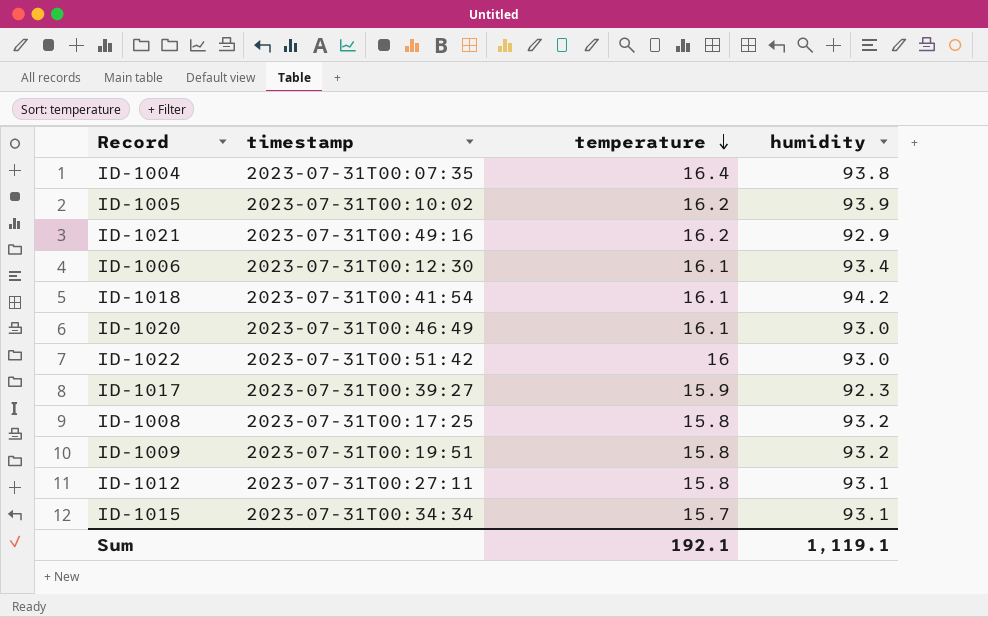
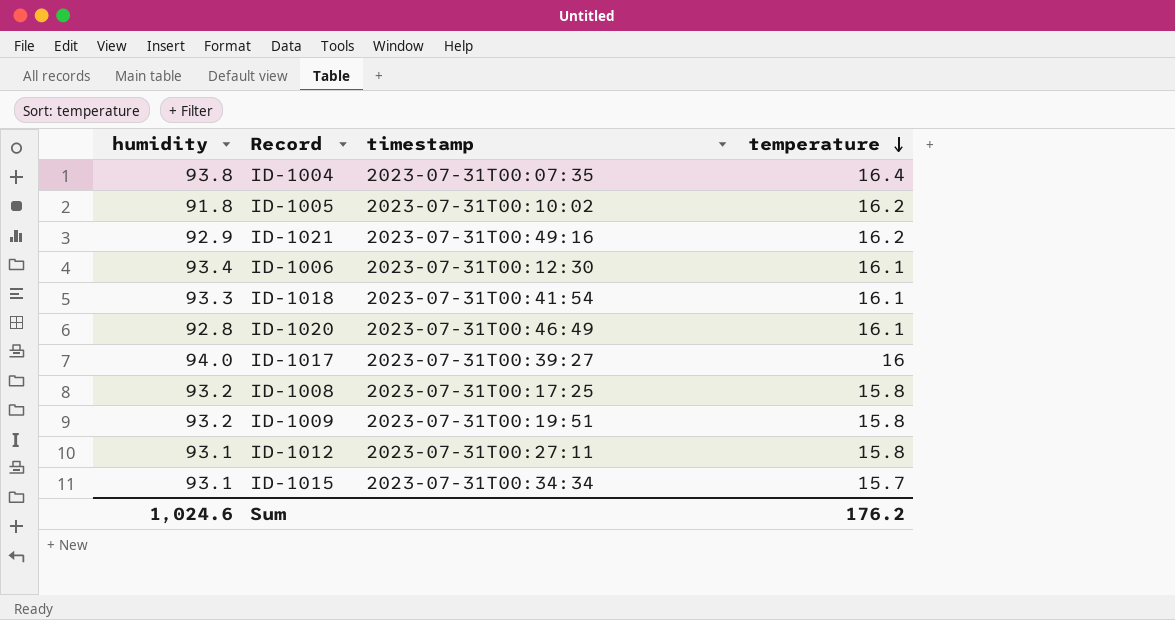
column humidity | position: 4 -> 1
row ID-1022: 2023-07-31T00:51:42 | 16 | 93.0 -> none
ID-1005 | humidity: 93.9 -> 91.8
ID-1018 | humidity: 94.2 -> 93.3
ID-1020 | humidity: 93.0 -> 92.8
ID-1017 | humidity: 92.3 -> 94.0
ID-1017 | temperature: 15.9 -> 16
Sum | humidity: 1,119.1 -> 1,024.6
Sum | temperature: 192.1 -> 176.2

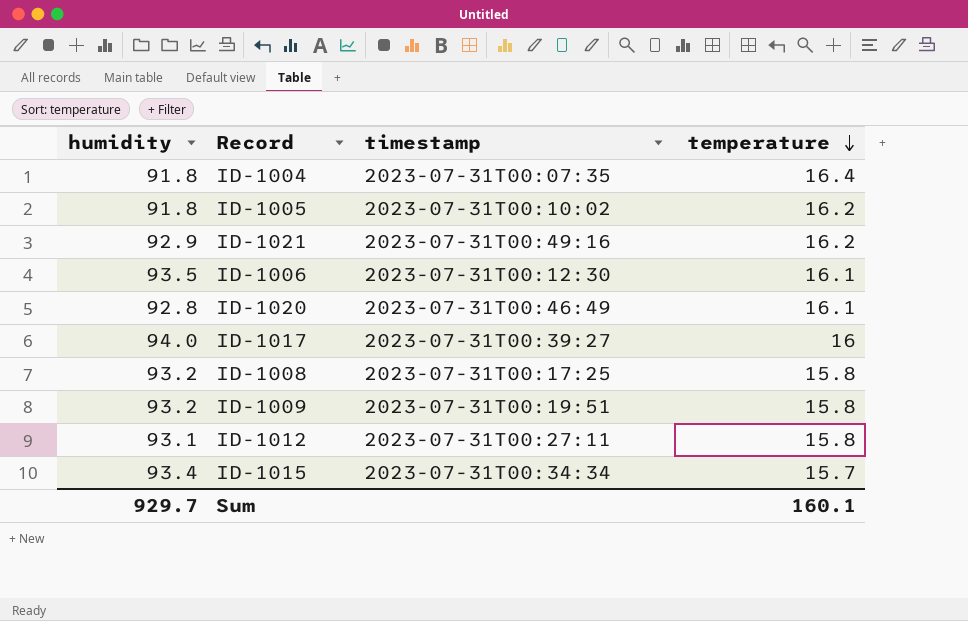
row ID-1018: 93.3 | 2023-07-31T00:41:54 | 16.1 -> none
ID-1004 | humidity: 93.8 -> 91.8
ID-1006 | humidity: 93.4 -> 93.5
ID-1015 | humidity: 93.1 -> 93.4
Sum | humidity: 1,024.6 -> 929.7
Sum | temperature: 176.2 -> 160.1

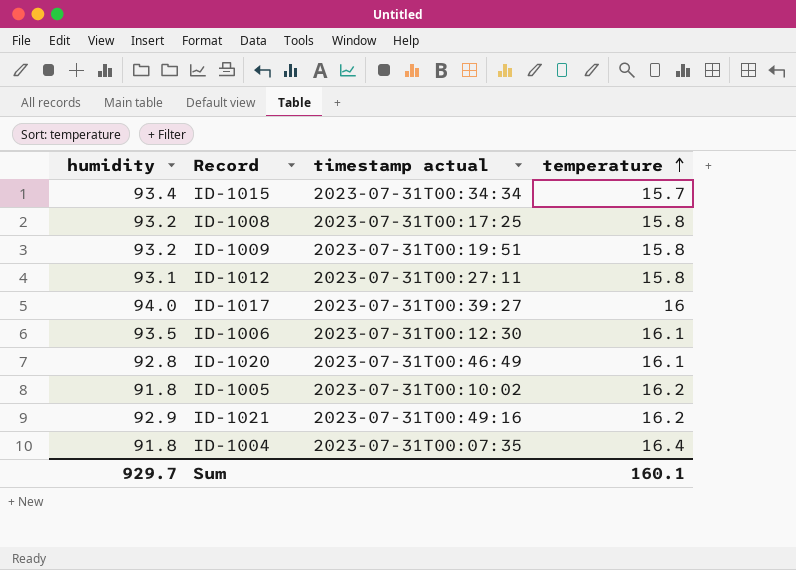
row order: temperature descending -> temperature ascending
column name: timestamp -> timestamp actual

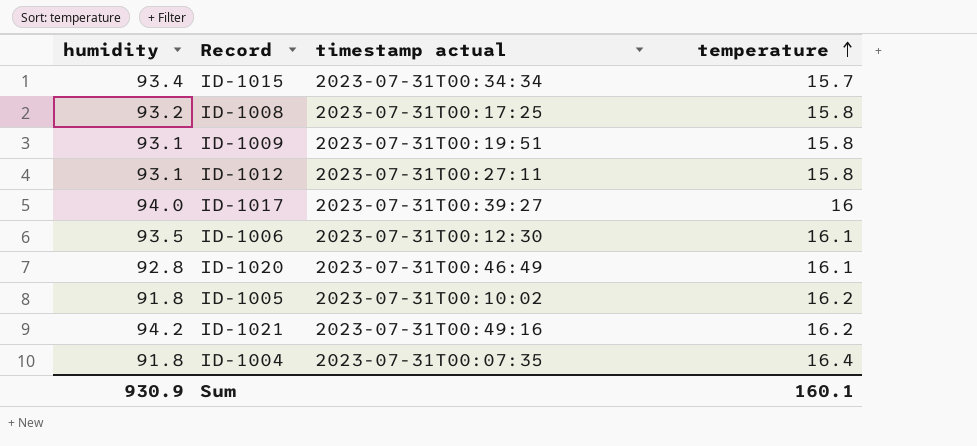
ID-1009 | humidity: 93.2 -> 93.1
ID-1021 | humidity: 92.9 -> 94.2
Sum | humidity: 929.7 -> 930.9

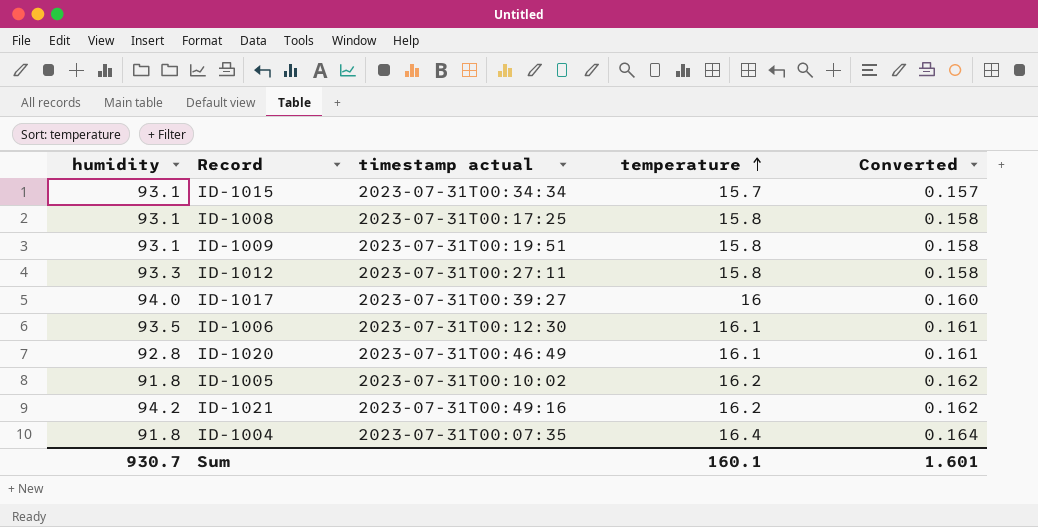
column Converted | formula: none -> [temperature] * 0.01
ID-1015 | humidity: 93.4 -> 93.1
ID-1008 | humidity: 93.2 -> 93.1
ID-1012 | humidity: 93.1 -> 93.3
Sum | humidity: 930.9 -> 930.7

